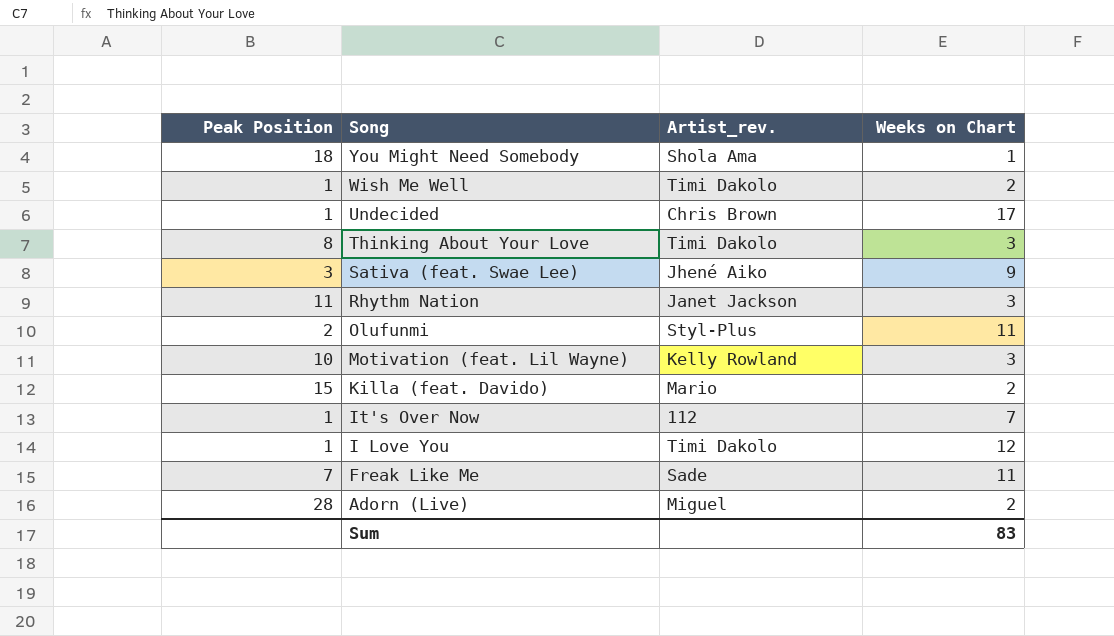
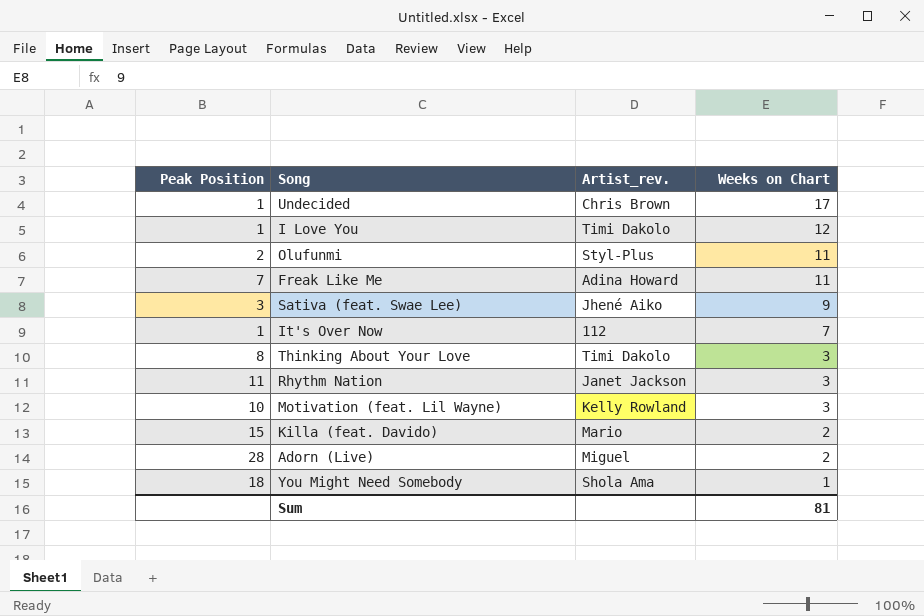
row order: Song descending -> Weeks on Chart descending
row Wish Me Well: 1 | Timi Dakolo | 2 -> none
Freak Like Me | Artist_rev.: Sade -> Adina Howard
Sum | Weeks on Chart: 83 -> 81

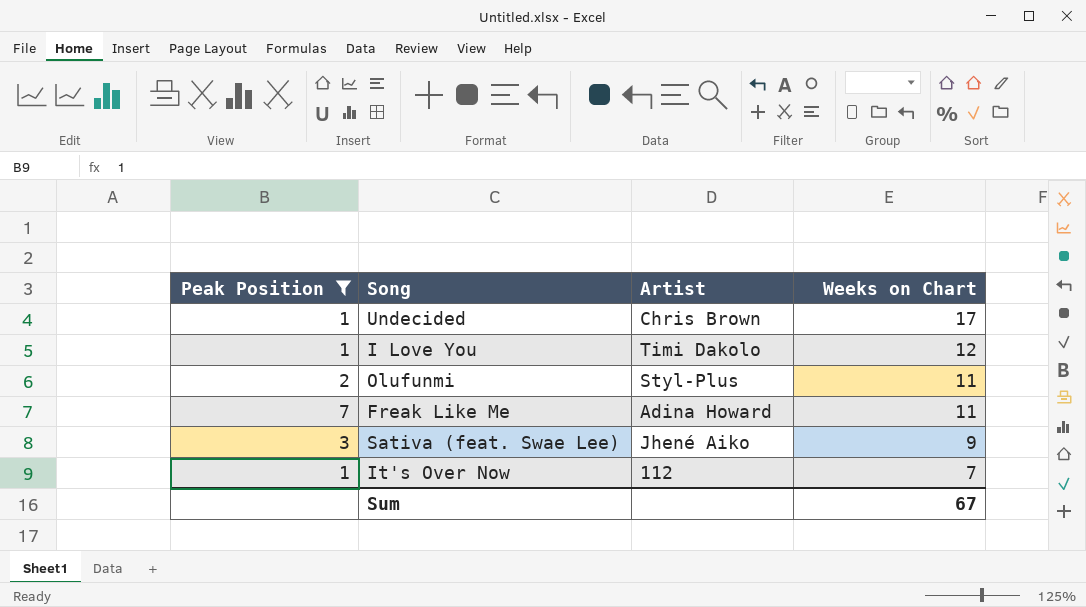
filter: none -> Peak Position <= 7
column name: Artist_rev. -> Artist
Sum | Weeks on Chart: 81 -> 67

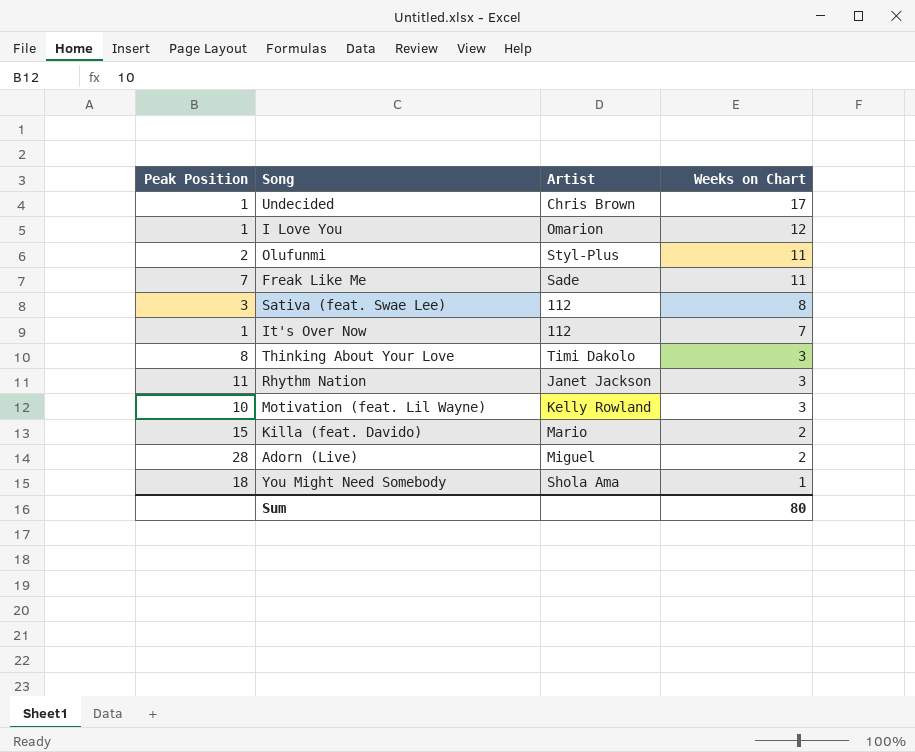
filter: Peak Position <= 7 -> none
I Love You | Artist: Timi Dakolo -> Omarion
Freak Like Me | Artist: Adina Howard -> Sade
Sativa (feat. Swae Lee) | Artist: Jhené Aiko -> 112
Sativa (feat. Swae Lee) | Weeks on Chart: 9 -> 8
Sum | Weeks on Chart: 67 -> 80

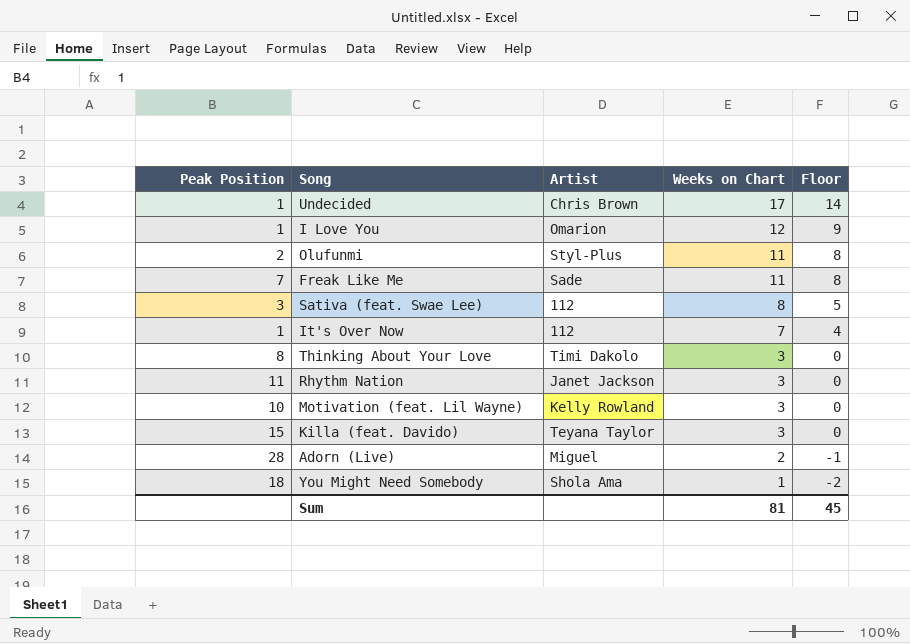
column Floor | formula: none -> [Weeks on Chart] - 3
Killa (feat. Davido) | Artist: Mario -> Teyana Taylor
Killa (feat. Davido) | Weeks on Chart: 2 -> 3
Sum | Weeks on Chart: 80 -> 81

